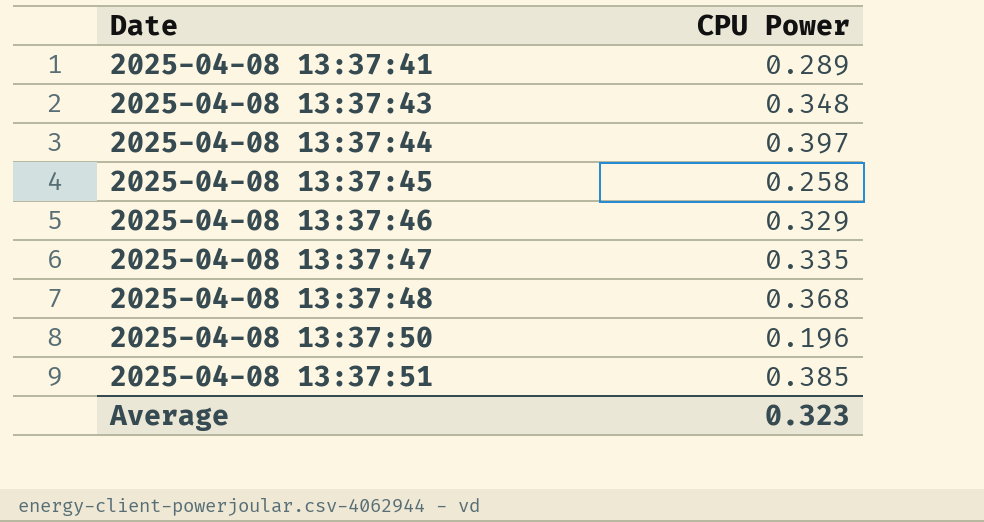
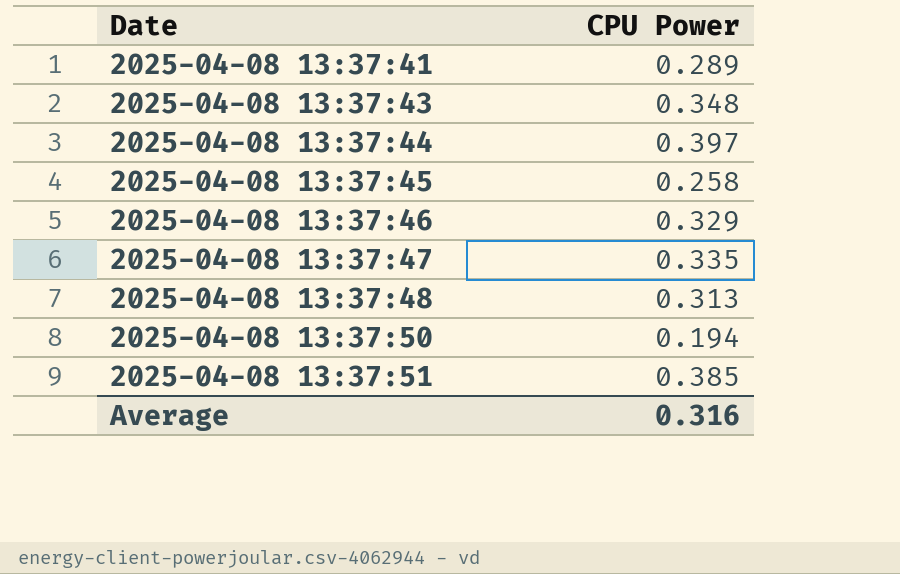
2025-04-08 13:37:48 | CPU Power: 0.368 -> 0.313
2025-04-08 13:37:50 | CPU Power: 0.196 -> 0.194
Average | CPU Power: 0.323 -> 0.316

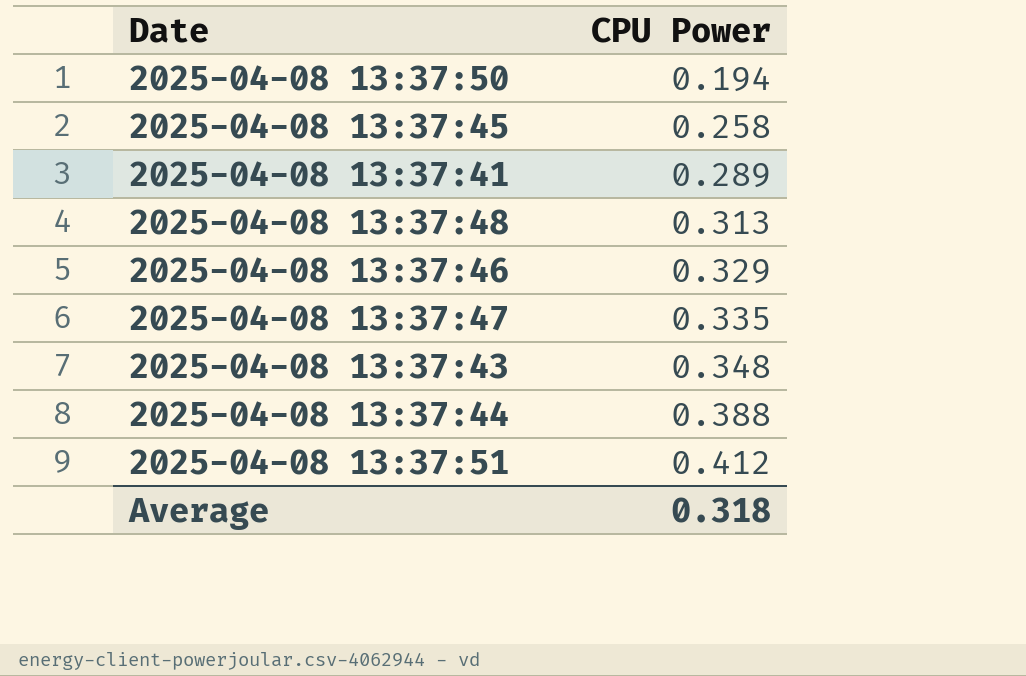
row order: Date ascending -> CPU Power ascending
2025-04-08 13:37:44 | CPU Power: 0.397 -> 0.388
2025-04-08 13:37:51 | CPU Power: 0.385 -> 0.412
Average | CPU Power: 0.316 -> 0.318

